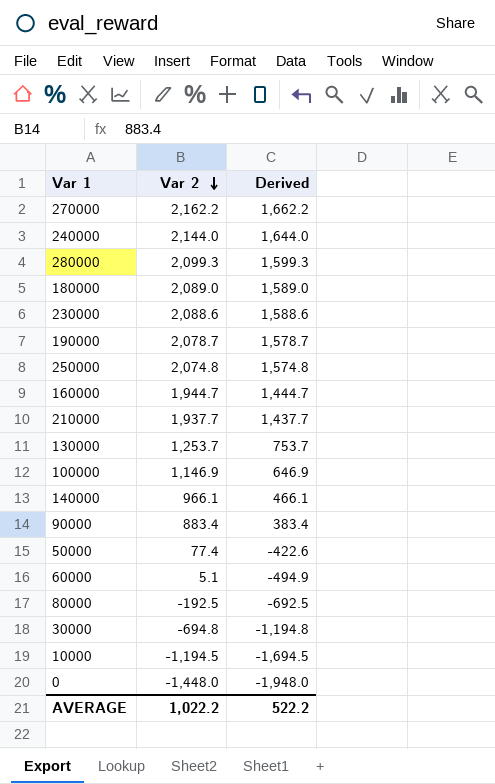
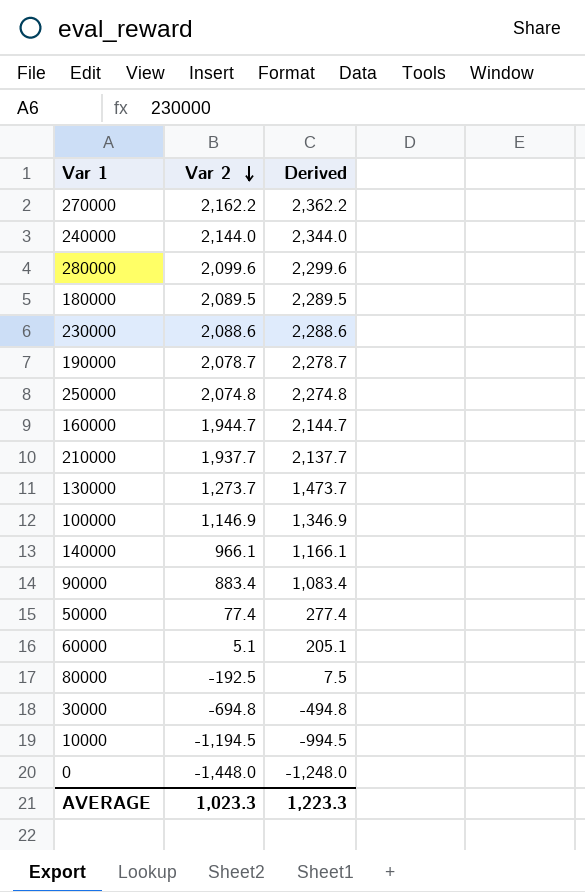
column Derived | formula: [Var 2] - 500 -> [Var 2] + 200
280000 | Var 2: 2,099.3 -> 2,099.6
180000 | Var 2: 2,089.0 -> 2,089.5
130000 | Var 2: 1,253.7 -> 1,273.7
AVERAGE | Var 2: 1,022.2 -> 1,023.3
AVERAGE | Derived: 522.2 -> 1,223.3

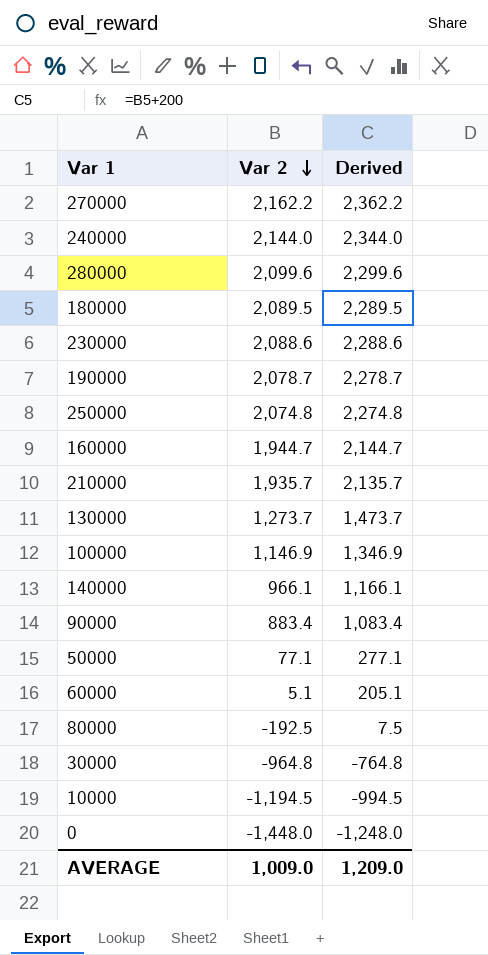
210000 | Var 2: 1,937.7 -> 1,935.7
210000 | Derived: 2,137.7 -> 2,135.7
50000 | Var 2: 77.4 -> 77.1
50000 | Derived: 277.4 -> 277.1
30000 | Var 2: -694.8 -> -964.8
30000 | Derived: -494.8 -> -764.8
AVERAGE | Var 2: 1,023.3 -> 1,009.0
AVERAGE | Derived: 1,223.3 -> 1,209.0

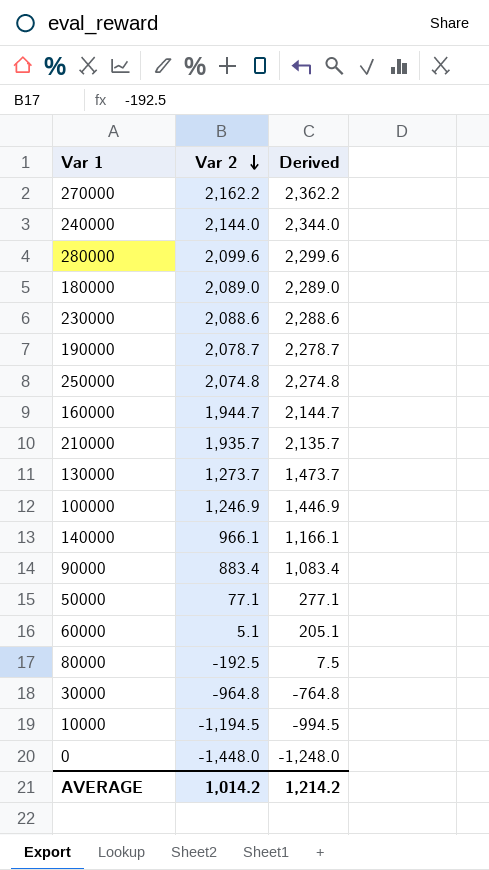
180000 | Var 2: 2,089.5 -> 2,089.0
180000 | Derived: 2,289.5 -> 2,289.0
100000 | Var 2: 1,146.9 -> 1,246.9
100000 | Derived: 1,346.9 -> 1,446.9
AVERAGE | Var 2: 1,009.0 -> 1,014.2
AVERAGE | Derived: 1,209.0 -> 1,214.2

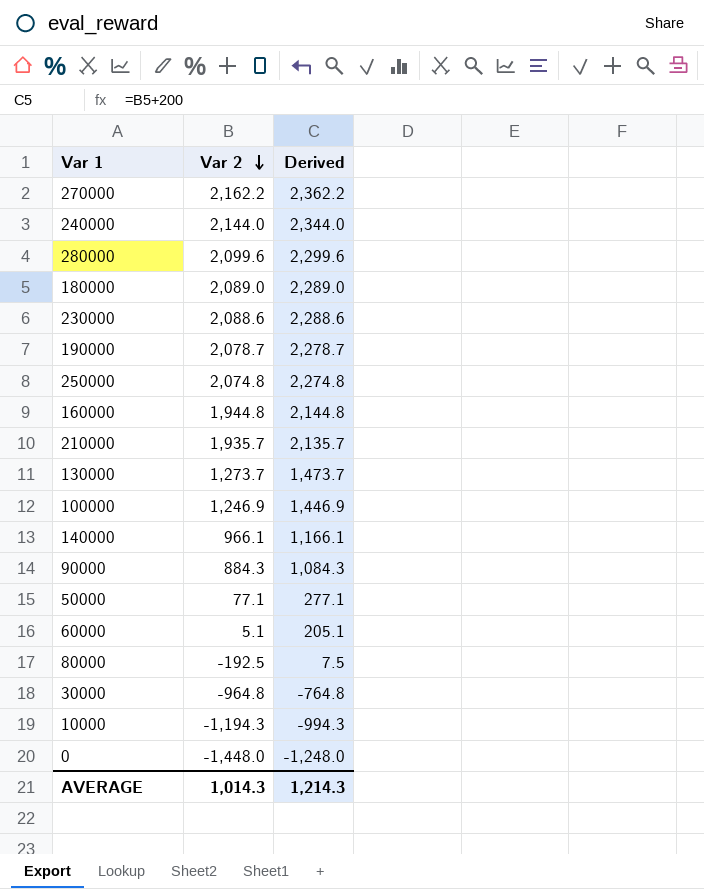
160000 | Var 2: 1,944.7 -> 1,944.8
160000 | Derived: 2,144.7 -> 2,144.8
90000 | Var 2: 883.4 -> 884.3
90000 | Derived: 1,083.4 -> 1,084.3
10000 | Var 2: -1,194.5 -> -1,194.3
10000 | Derived: -994.5 -> -994.3
AVERAGE | Var 2: 1,014.2 -> 1,014.3
AVERAGE | Derived: 1,214.2 -> 1,214.3

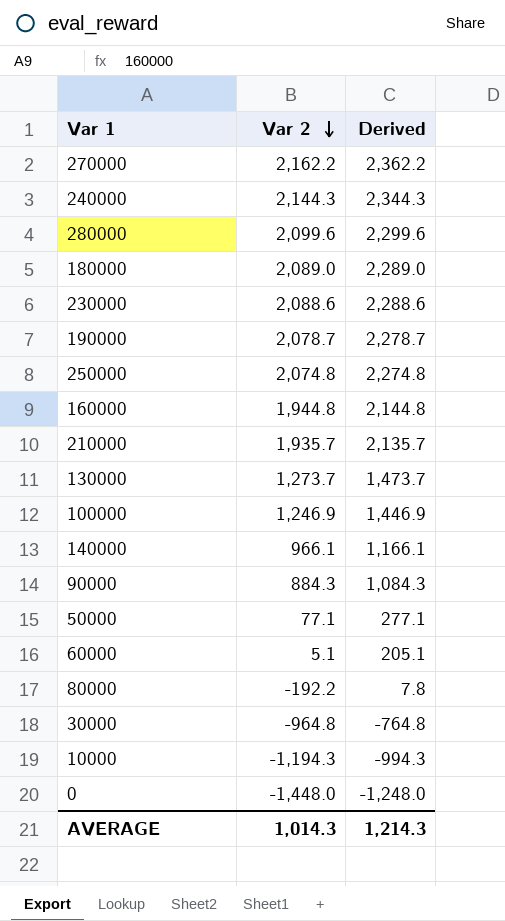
240000 | Var 2: 2,144.0 -> 2,144.3
240000 | Derived: 2,344.0 -> 2,344.3
80000 | Var 2: -192.5 -> -192.2
80000 | Derived: 7.5 -> 7.8

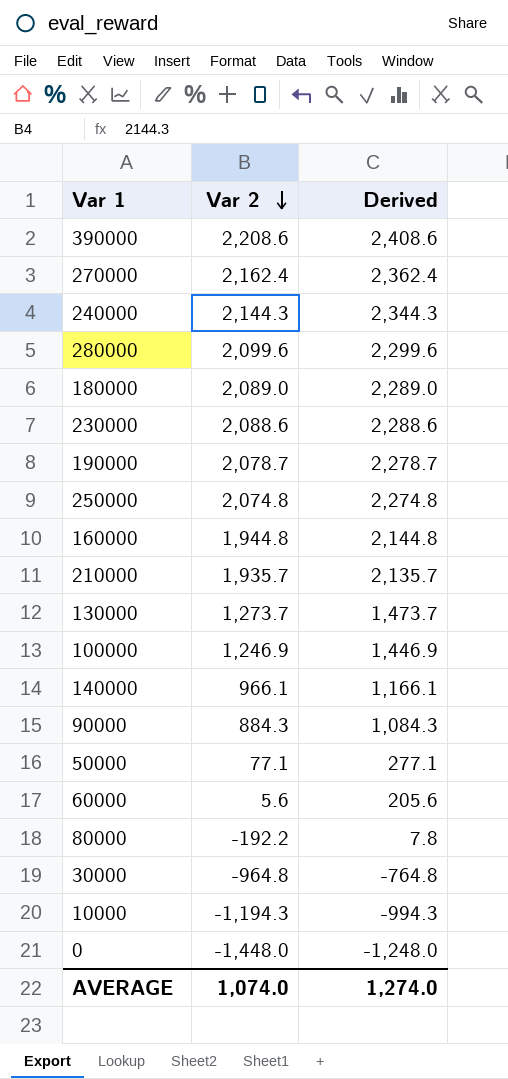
row 390000: none -> 2,208.6 | 2,408.6
270000 | Var 2: 2,162.2 -> 2,162.4
270000 | Derived: 2,362.2 -> 2,362.4
60000 | Var 2: 5.1 -> 5.6
60000 | Derived: 205.1 -> 205.6
AVERAGE | Var 2: 1,014.3 -> 1,074.0
AVERAGE | Derived: 1,214.3 -> 1,274.0

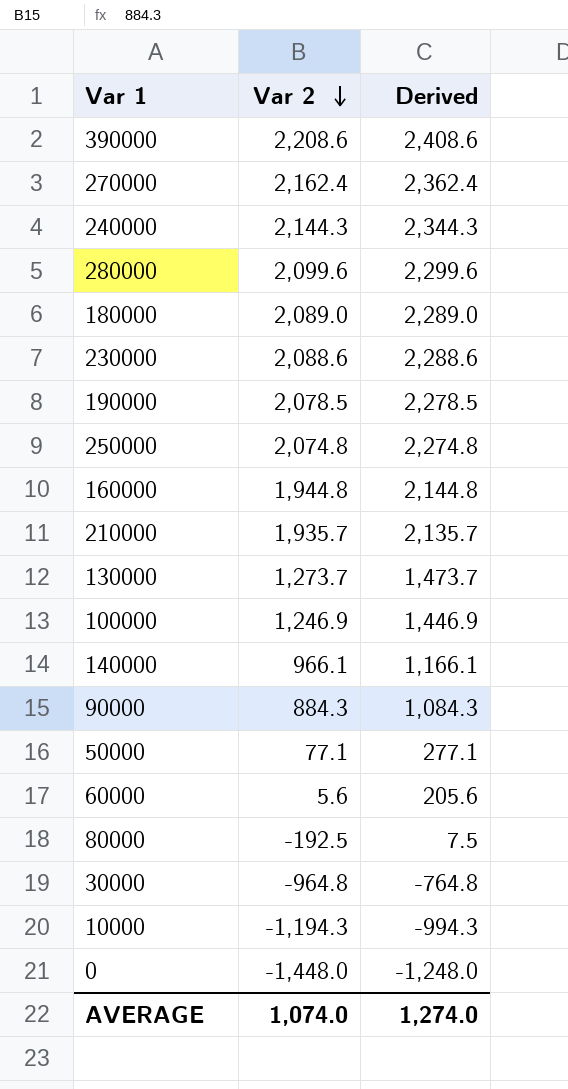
190000 | Var 2: 2,078.7 -> 2,078.5
190000 | Derived: 2,278.7 -> 2,278.5
80000 | Var 2: -192.2 -> -192.5
80000 | Derived: 7.8 -> 7.5

